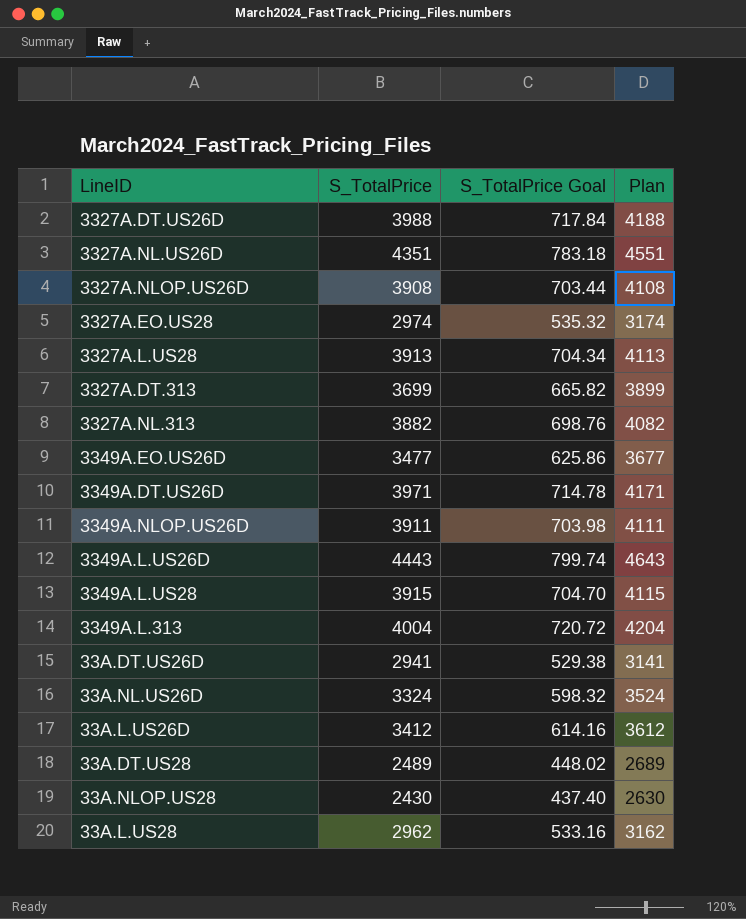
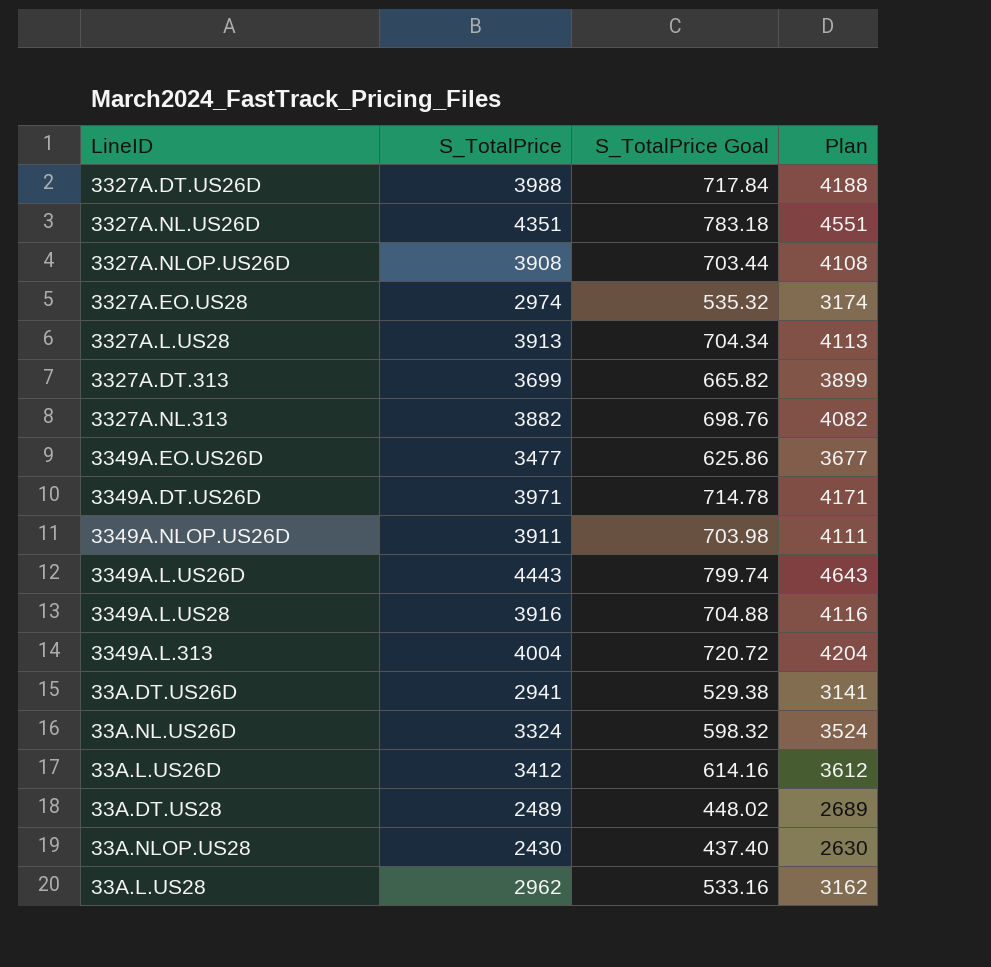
3349A.L.US28 | S_TotalPrice: 3915 -> 3916
3349A.L.US28 | S_TotalPrice Goal: 704.70 -> 704.88
3349A.L.US28 | Plan: 4115 -> 4116

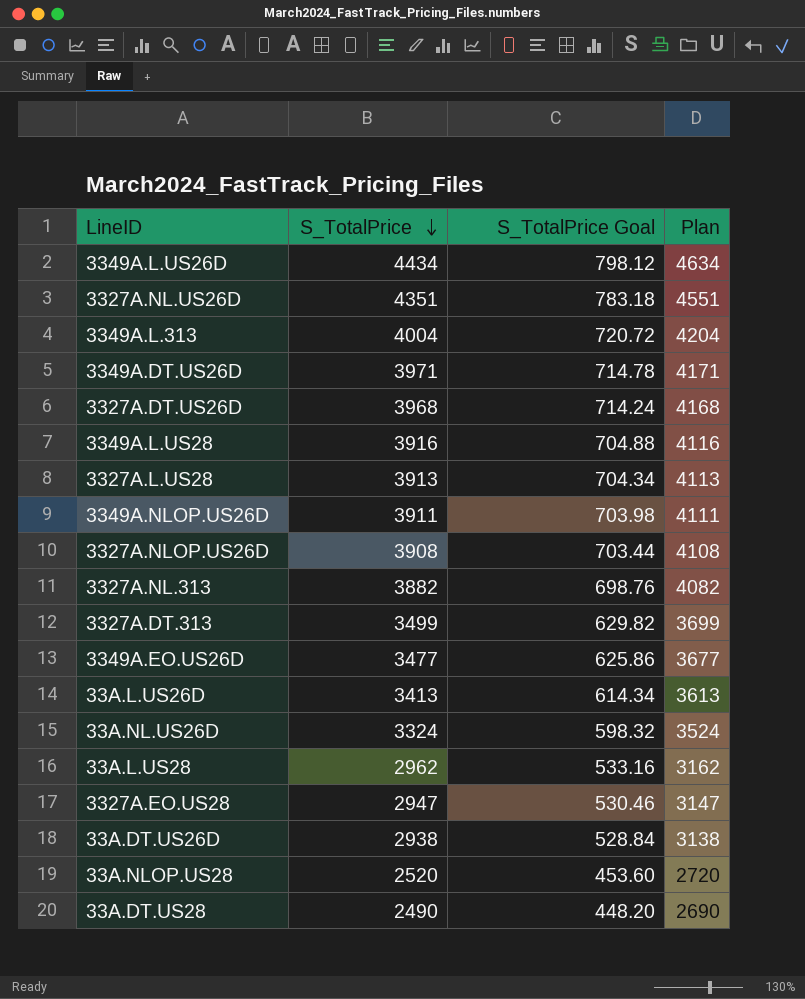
row order: none -> S_TotalPrice descending
3349A.L.US26D | S_TotalPrice: 4443 -> 4434
3349A.L.US26D | S_TotalPrice Goal: 799.74 -> 798.12
3349A.L.US26D | Plan: 4643 -> 4634
3327A.DT.US26D | S_TotalPrice: 3988 -> 3968
3327A.DT.US26D | S_TotalPrice Goal: 717.84 -> 714.24
3327A.DT.US26D | Plan: 4188 -> 4168
3327A.DT.313 | S_TotalPrice: 3699 -> 3499
3327A.DT.313 | S_TotalPrice Goal: 665.82 -> 629.82
3327A.DT.313 | Plan: 3899 -> 3699
33A.L.US26D | S_TotalPrice: 3412 -> 3413
33A.L.US26D | S_TotalPrice Goal: 614.16 -> 614.34
33A.L.US26D | Plan: 3612 -> 3613
3327A.EO.US28 | S_TotalPrice: 2974 -> 2947
3327A.EO.US28 | S_TotalPrice Goal: 535.32 -> 530.46
3327A.EO.US28 | Plan: 3174 -> 3147
33A.DT.US26D | S_TotalPrice: 2941 -> 2938
33A.DT.US26D | S_TotalPrice Goal: 529.38 -> 528.84
33A.DT.US26D | Plan: 3141 -> 3138
33A.NLOP.US28 | S_TotalPrice: 2430 -> 2520
33A.NLOP.US28 | S_TotalPrice Goal: 437.40 -> 453.60
33A.NLOP.US28 | Plan: 2630 -> 2720
33A.DT.US28 | S_TotalPrice: 2489 -> 2490
33A.DT.US28 | S_TotalPrice Goal: 448.02 -> 448.20
33A.DT.US28 | Plan: 2689 -> 2690

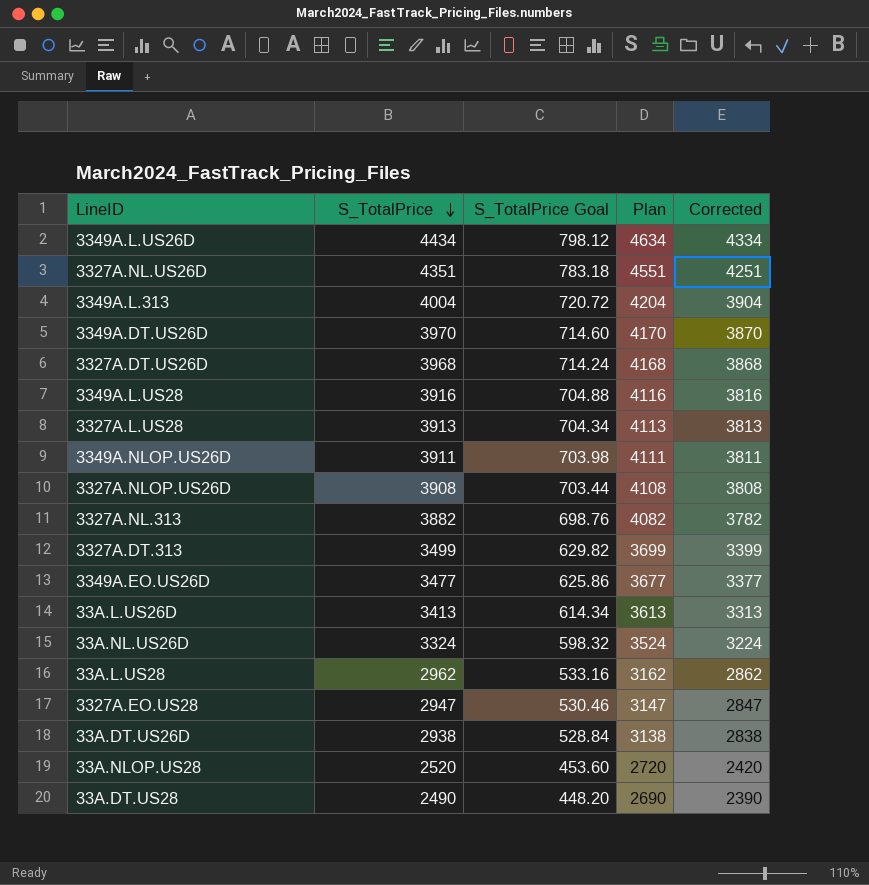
column Corrected | formula: none -> [S_TotalPrice] - 100
3349A.DT.US26D | S_TotalPrice: 3971 -> 3970
3349A.DT.US26D | S_TotalPrice Goal: 714.78 -> 714.60
3349A.DT.US26D | Plan: 4171 -> 4170

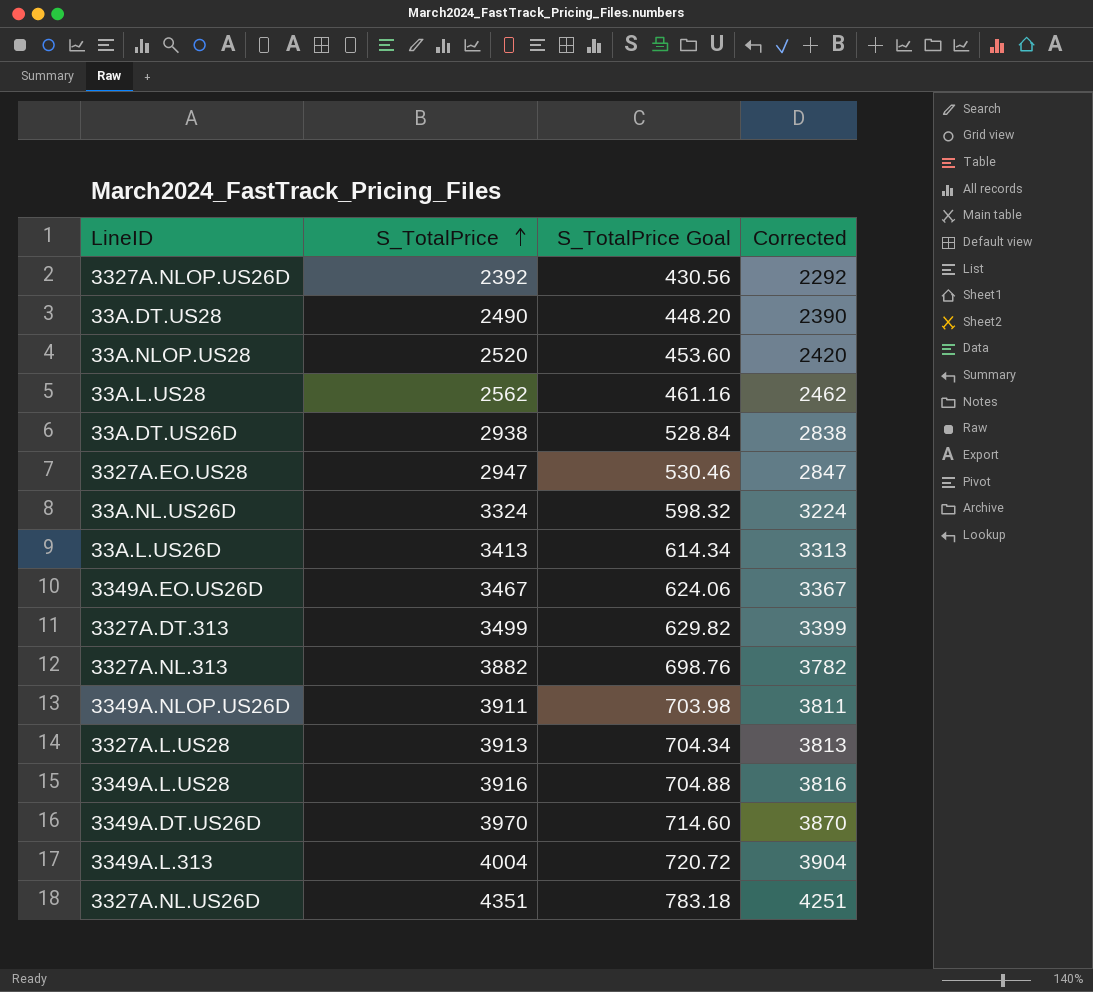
row order: S_TotalPrice descending -> S_TotalPrice ascending
column Plan | formula: [S_TotalPrice] + 200 -> none
row 3349A.L.US26D: 4434 | 798.12 | 4634 | 4334 -> none
row 3327A.DT.US26D: 3968 | 714.24 | 4168 | 3868 -> none
3327A.NLOP.US26D | S_TotalPrice: 3908 -> 2392
3327A.NLOP.US26D | S_TotalPrice Goal: 703.44 -> 430.56
3327A.NLOP.US26D | Corrected: 3808 -> 2292
33A.L.US28 | S_TotalPrice: 2962 -> 2562
33A.L.US28 | S_TotalPrice Goal: 533.16 -> 461.16
33A.L.US28 | Corrected: 2862 -> 2462
3349A.EO.US26D | S_TotalPrice: 3477 -> 3467
3349A.EO.US26D | S_TotalPrice Goal: 625.86 -> 624.06
3349A.EO.US26D | Corrected: 3377 -> 3367

